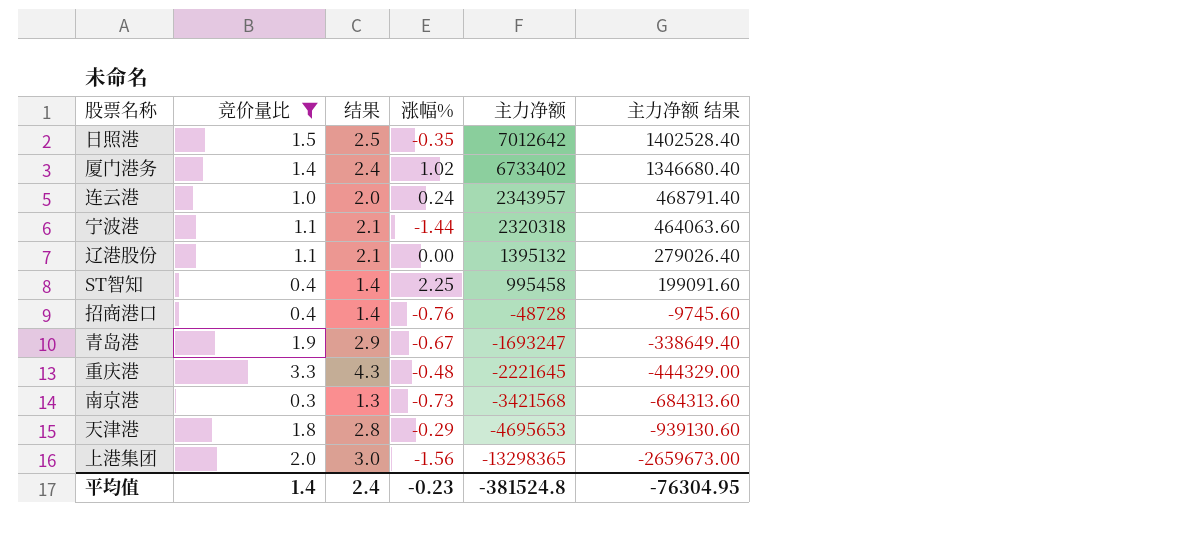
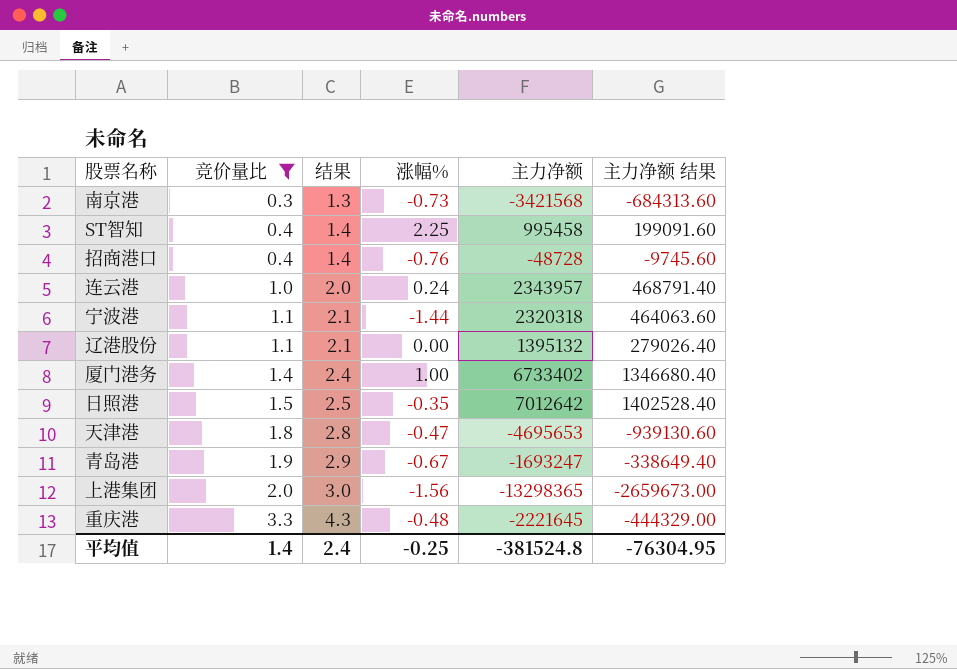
row order: 主力净额 descending -> 竞价量比 ascending
厦门港务 | 涨幅%: 1.02 -> 1.00
天津港 | 涨幅%: -0.29 -> -0.47
平均值 | 涨幅%: -0.23 -> -0.25

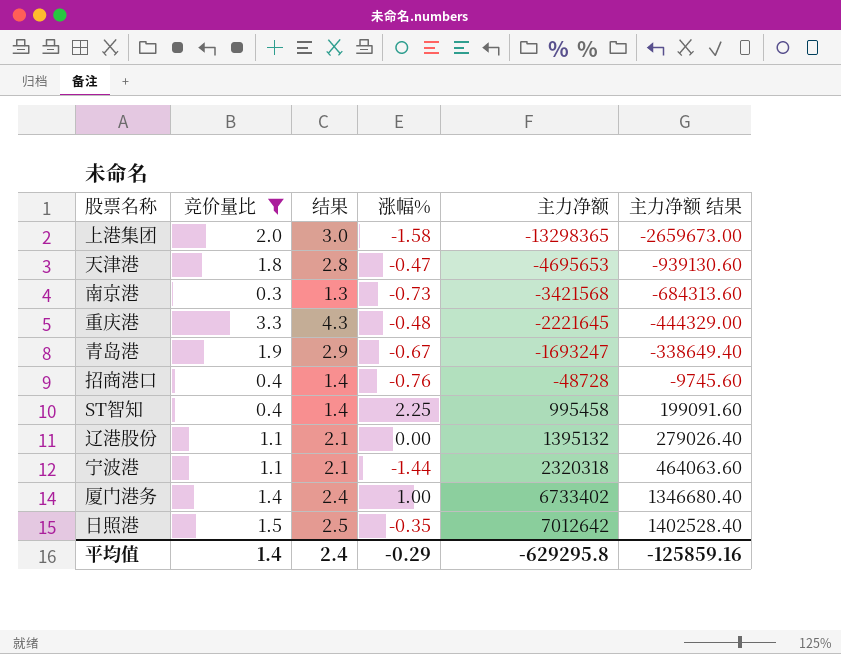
row order: 竞价量比 ascending -> 主力净额 ascending
row 连云港: 1.0 | 2.0 | 0.24 | 2343957 | 468791.40 -> none
上港集团 | 涨幅%: -1.56 -> -1.58
平均值 | 涨幅%: -0.25 -> -0.29
平均值 | 主力净额: -381524.8 -> -629295.8
平均值 | 主力净额 结果: -76304.95 -> -125859.16

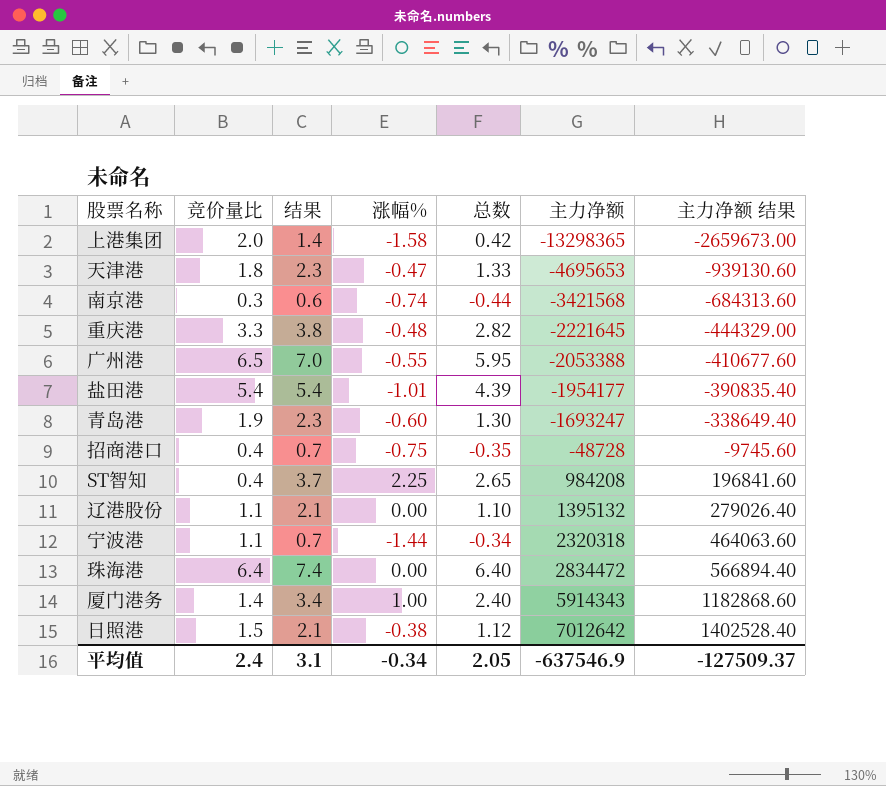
filter: 竞价量比 <= 3.3 -> none
column 结果 | formula: [竞价量比] + 1 -> [总数] + 1
column 总数 | formula: none -> [竞价量比] + [涨幅%]
南京港 | 涨幅%: -0.73 -> -0.74
青岛港 | 涨幅%: -0.67 -> -0.60
招商港口 | 涨幅%: -0.76 -> -0.75
ST智知 | 主力净额: 995458 -> 984208
ST智知 | 主力净额 结果: 199091.60 -> 196841.60
厦门港务 | 主力净额: 6733402 -> 5914343
厦门港务 | 主力净额 结果: 1346680.40 -> 1182868.60
日照港 | 涨幅%: -0.35 -> -0.38
平均值 | 竞价量比: 1.4 -> 2.4
平均值 | 结果: 2.4 -> 3.1
平均值 | 涨幅%: -0.29 -> -0.34
平均值 | 主力净额: -629295.8 -> -637546.9
平均值 | 主力净额 结果: -125859.16 -> -127509.37

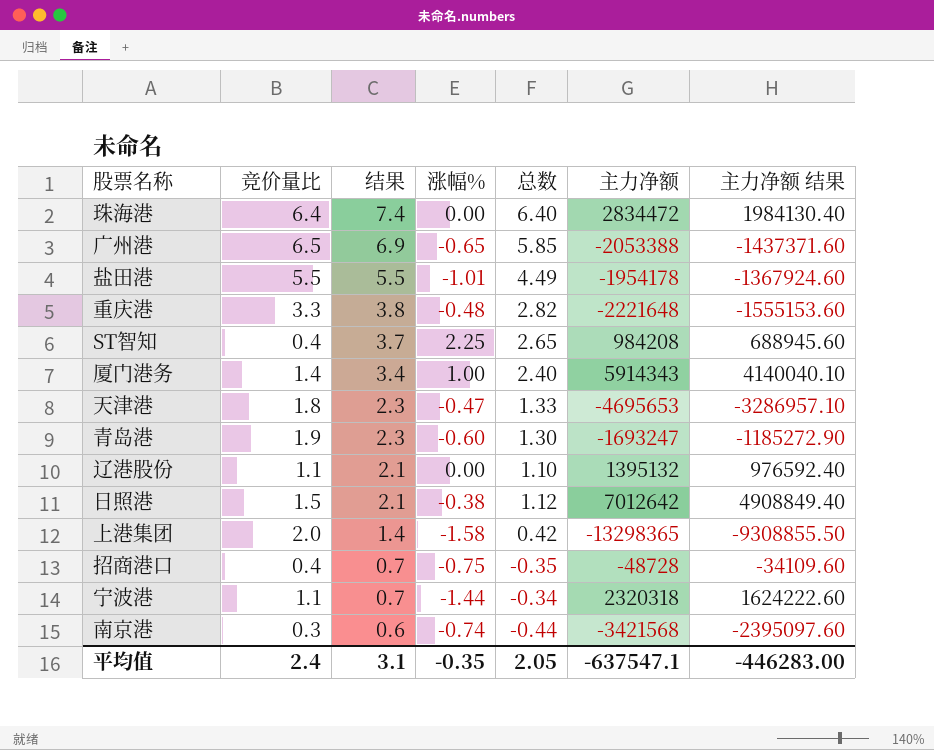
row order: 主力净额 ascending -> 结果 descending
column 主力净额 结果 | formula: [主力净额] * 0.2 -> [主力净额] * 0.7
广州港 | 结果: 7.0 -> 6.9
广州港 | 涨幅%: -0.55 -> -0.65
广州港 | 总数: 5.95 -> 5.85
盐田港 | 竞价量比: 5.4 -> 5.5
盐田港 | 结果: 5.4 -> 5.5
盐田港 | 总数: 4.39 -> 4.49
盐田港 | 主力净额: -1954177 -> -1954178
重庆港 | 主力净额: -2221645 -> -2221648
平均值 | 涨幅%: -0.34 -> -0.35
平均值 | 主力净额: -637546.9 -> -637547.1
平均值 | 主力净额 结果: -127509.37 -> -446283.00

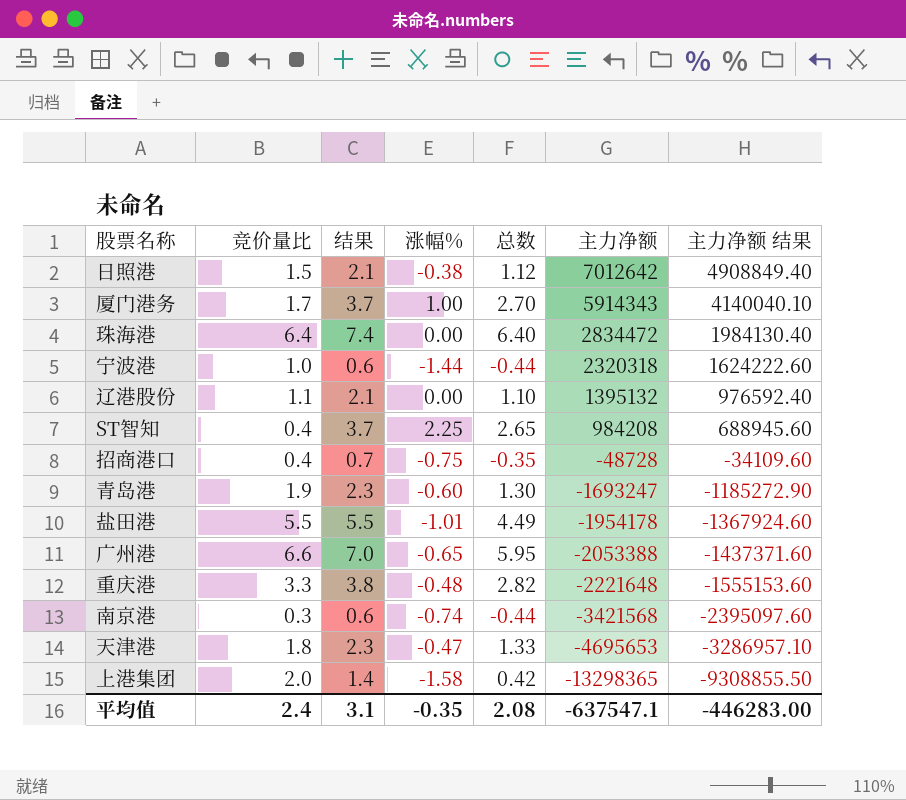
row order: 结果 descending -> 主力净额 descending
厦门港务 | 竞价量比: 1.4 -> 1.7
厦门港务 | 结果: 3.4 -> 3.7
厦门港务 | 总数: 2.40 -> 2.70
宁波港 | 竞价量比: 1.1 -> 1.0
宁波港 | 结果: 0.7 -> 0.6
宁波港 | 总数: -0.34 -> -0.44
广州港 | 竞价量比: 6.5 -> 6.6
广州港 | 结果: 6.9 -> 7.0
广州港 | 总数: 5.85 -> 5.95
平均值 | 总数: 2.05 -> 2.08

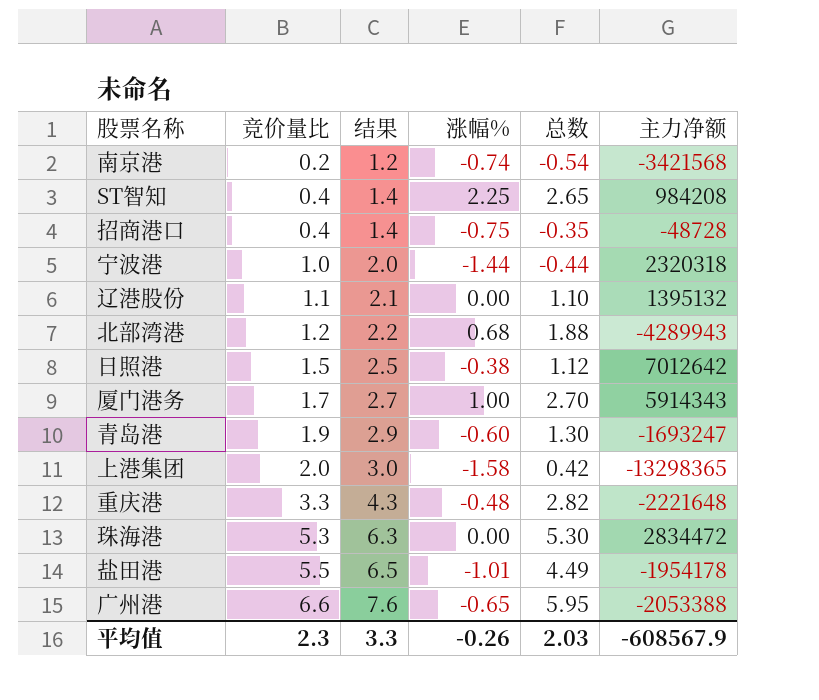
row order: 主力净额 descending -> 竞价量比 ascending
column 主力净额 结果 | formula: [主力净额] * 0.7 -> none
column 结果 | formula: [总数] + 1 -> [竞价量比] + 1
row 天津港: 1.8 | 2.3 | -0.47 | 1.33 | -4695653 | -3286957.10 -> none
南京港 | 竞价量比: 0.3 -> 0.2
南京港 | 总数: -0.44 -> -0.54
row 北部湾港: none -> 1.2 | 2.2 | 0.68 | 1.88 | -4289943
珠海港 | 竞价量比: 6.4 -> 5.3
珠海港 | 总数: 6.40 -> 5.30
平均值 | 竞价量比: 2.4 -> 2.3
平均值 | 结果: 3.1 -> 3.3
平均值 | 涨幅%: -0.35 -> -0.26
平均值 | 总数: 2.08 -> 2.03
平均值 | 主力净额: -637547.1 -> -608567.9

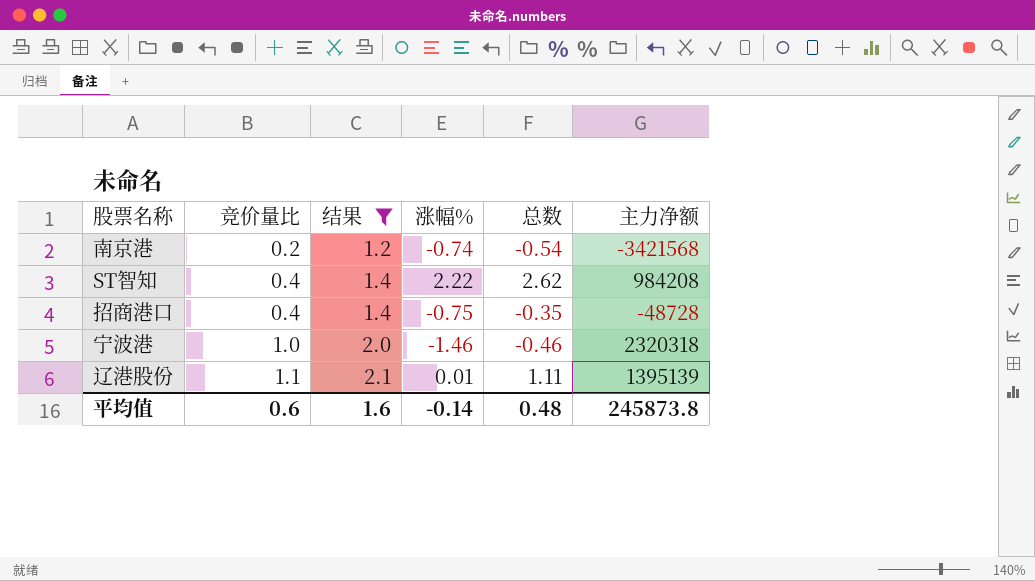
filter: none -> 结果 <= 2.1
ST智知 | 涨幅%: 2.25 -> 2.22
ST智知 | 总数: 2.65 -> 2.62
宁波港 | 涨幅%: -1.44 -> -1.46
宁波港 | 总数: -0.44 -> -0.46
辽港股份 | 涨幅%: 0.00 -> 0.01
辽港股份 | 总数: 1.10 -> 1.11
辽港股份 | 主力净额: 1395132 -> 1395139
平均值 | 竞价量比: 2.3 -> 0.6
平均值 | 结果: 3.3 -> 1.6
平均值 | 涨幅%: -0.26 -> -0.14
平均值 | 总数: 2.03 -> 0.48
平均值 | 主力净额: -608567.9 -> 245873.8

